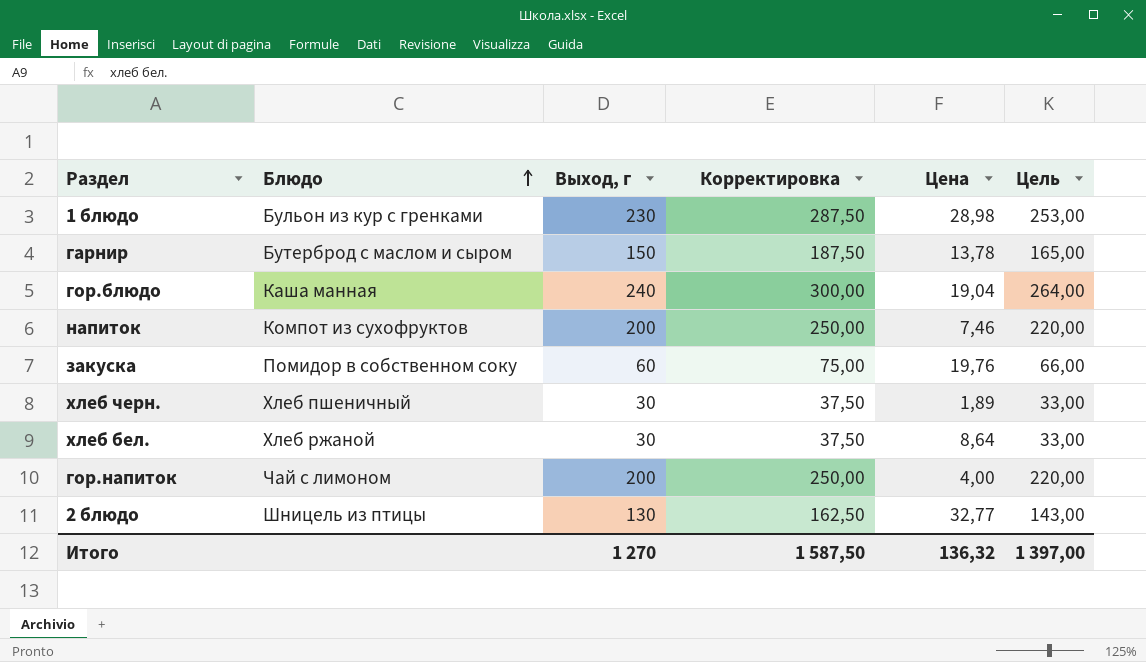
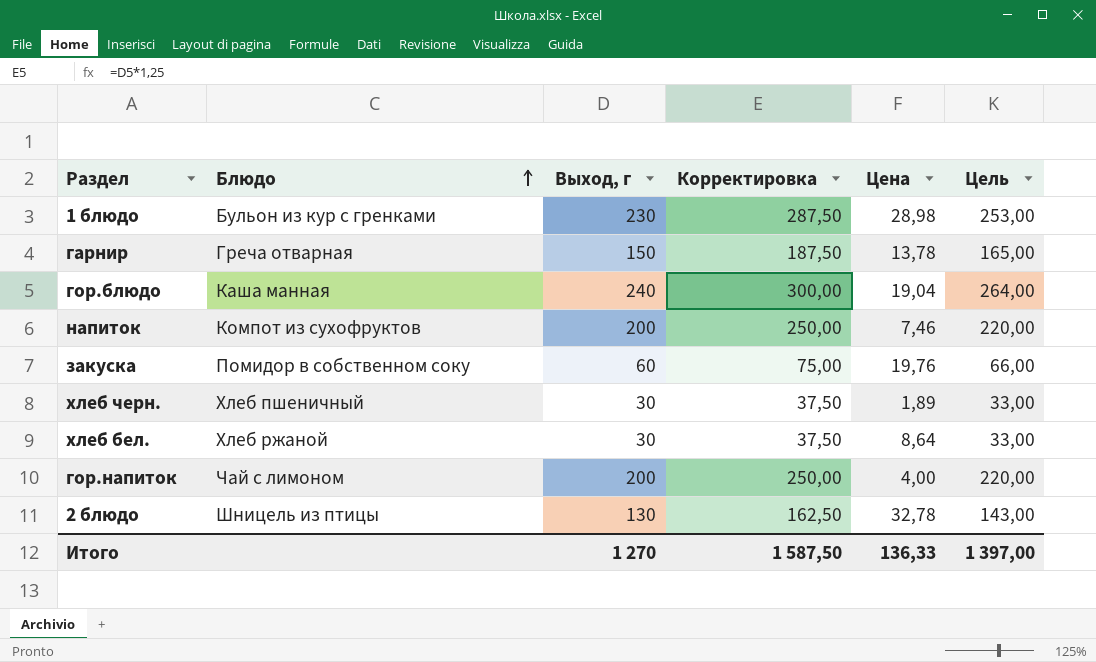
гарнир | Блюдо: Бутерброд с маслом и сыром -> Греча отварная
2 блюдо | Цена: 32,77 -> 32,78
Итого | Цена: 136,32 -> 136,33

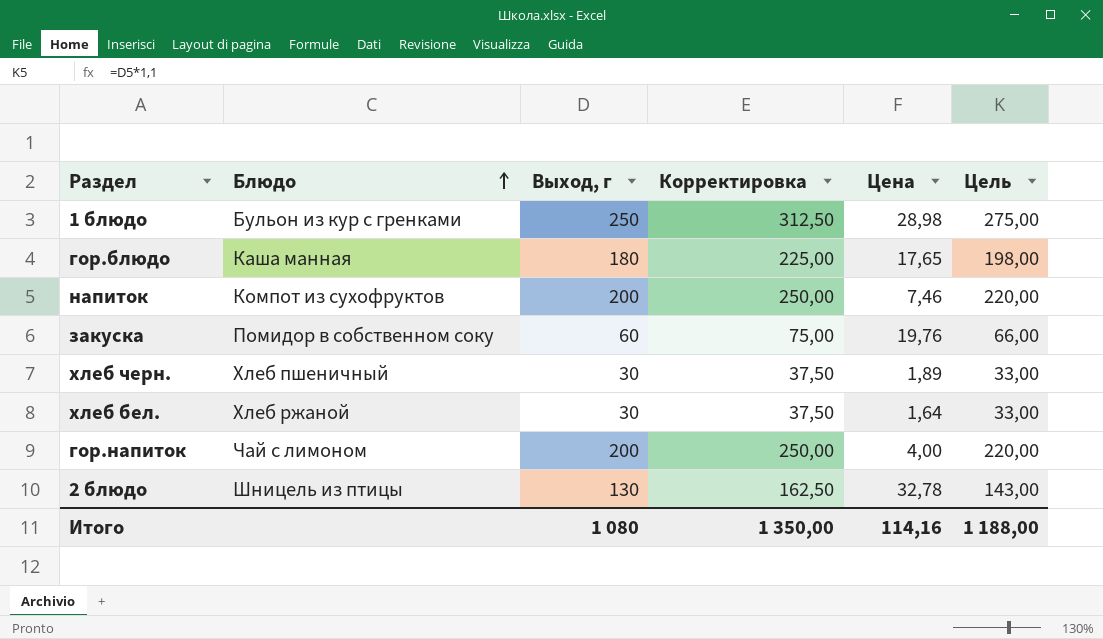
row гарнир: Греча отварная | 150 | 187,50 | 13,78 | 165,00 -> none
1 блюдо | Выход, г: 230 -> 250
1 блюдо | Корректировка: 287,50 -> 312,50
1 блюдо | Цель: 253,00 -> 275,00
гор.блюдо | Выход, г: 240 -> 180
гор.блюдо | Корректировка: 300,00 -> 225,00
гор.блюдо | Цена: 19,04 -> 17,65
гор.блюдо | Цель: 264,00 -> 198,00
хлеб бел. | Цена: 8,64 -> 1,64
Итого | Выход, г: 1 270 -> 1 080
Итого | Корректировка: 1 587,50 -> 1 350,00
Итого | Цена: 136,33 -> 114,16
Итого | Цель: 1 397,00 -> 1 188,00

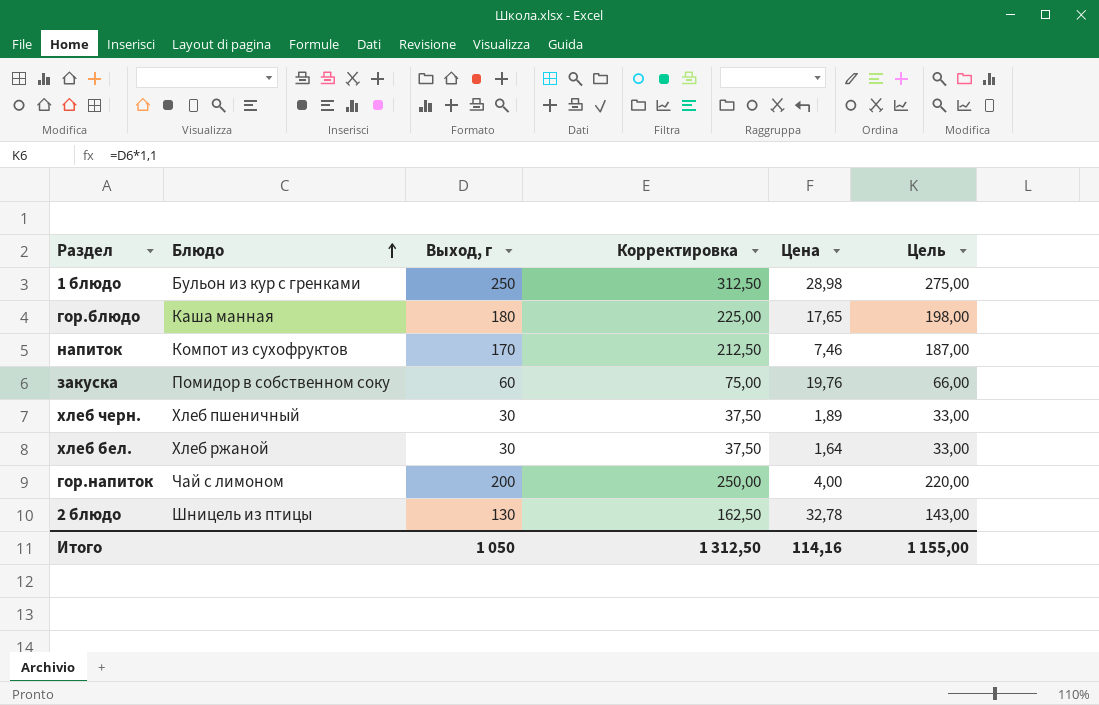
напиток | Выход, г: 200 -> 170
напиток | Корректировка: 250,00 -> 212,50
напиток | Цель: 220,00 -> 187,00
Итого | Выход, г: 1 080 -> 1 050
Итого | Корректировка: 1 350,00 -> 1 312,50
Итого | Цель: 1 188,00 -> 1 155,00

